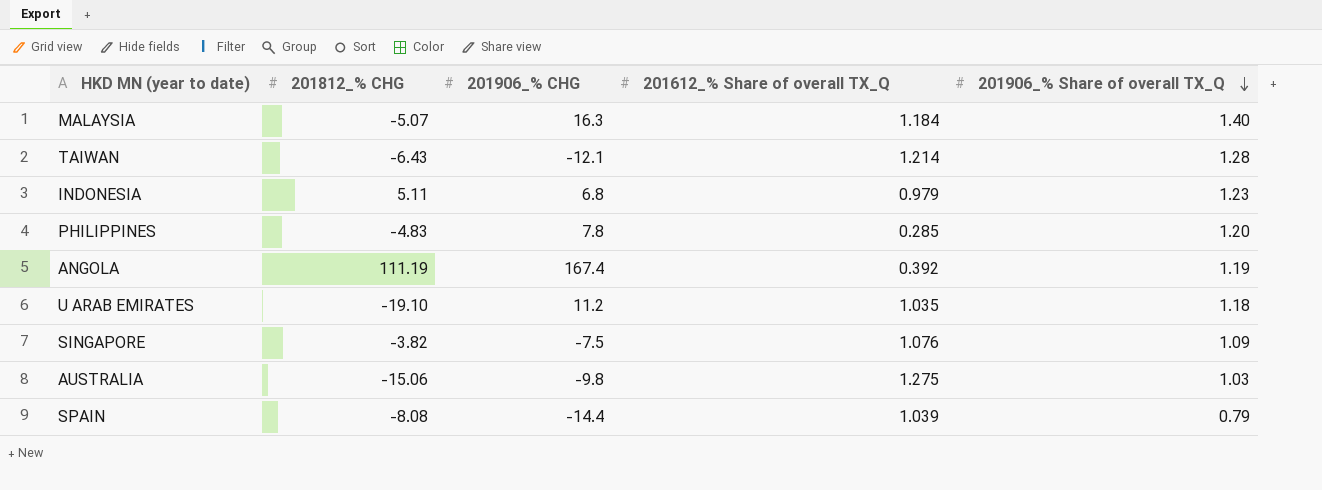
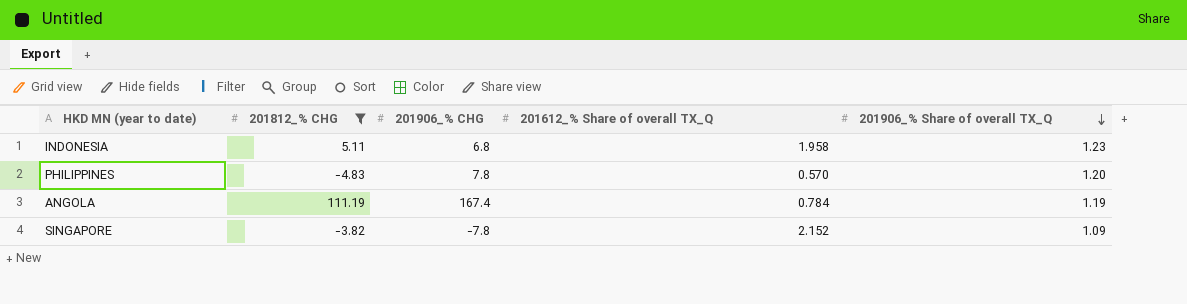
filter: none -> 201812_% CHG >= -4.83
INDONESIA | 201612_% Share of overall TX_Q: 0.979 -> 1.958
PHILIPPINES | 201612_% Share of overall TX_Q: 0.285 -> 0.570
ANGOLA | 201612_% Share of overall TX_Q: 0.392 -> 0.784
SINGAPORE | 201906_% CHG: -7.5 -> -7.8
SINGAPORE | 201612_% Share of overall TX_Q: 1.076 -> 2.152

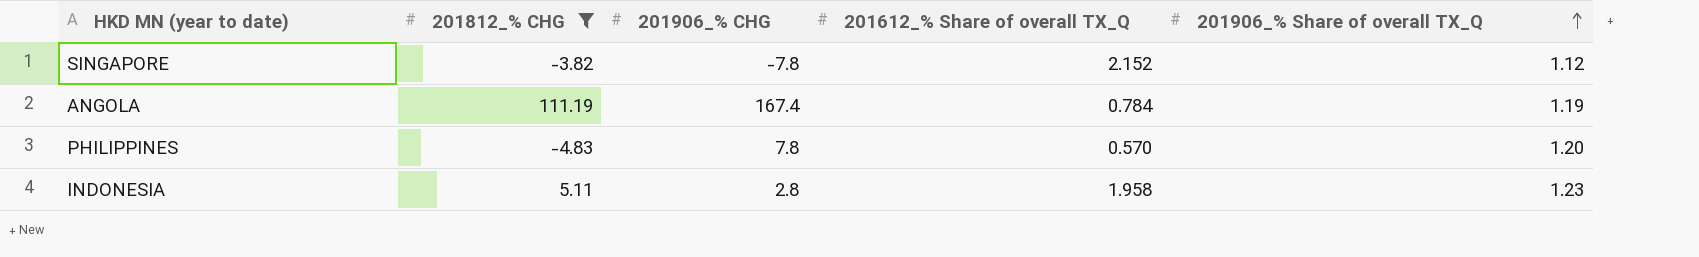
row order: 201906_% Share of overall TX_Q descending -> 201906_% Share of overall TX_Q ascending
SINGAPORE | 201906_% Share of overall TX_Q: 1.09 -> 1.12
INDONESIA | 201906_% CHG: 6.8 -> 2.8

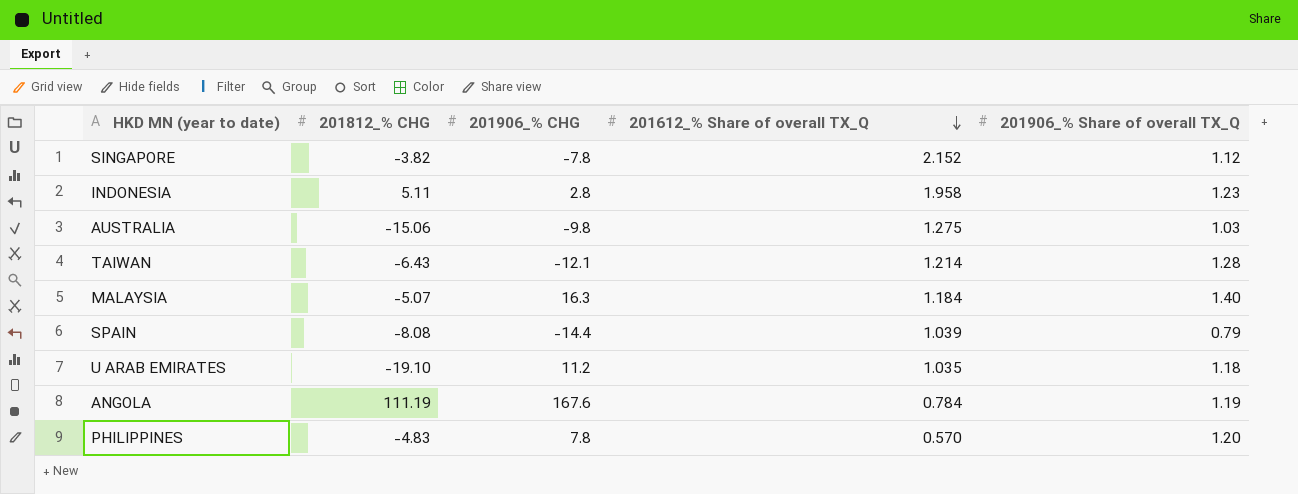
filter: 201812_% CHG >= -4.83 -> none
row order: 201906_% Share of overall TX_Q ascending -> 201612_% Share of overall TX_Q descending
ANGOLA | 201906_% CHG: 167.4 -> 167.6

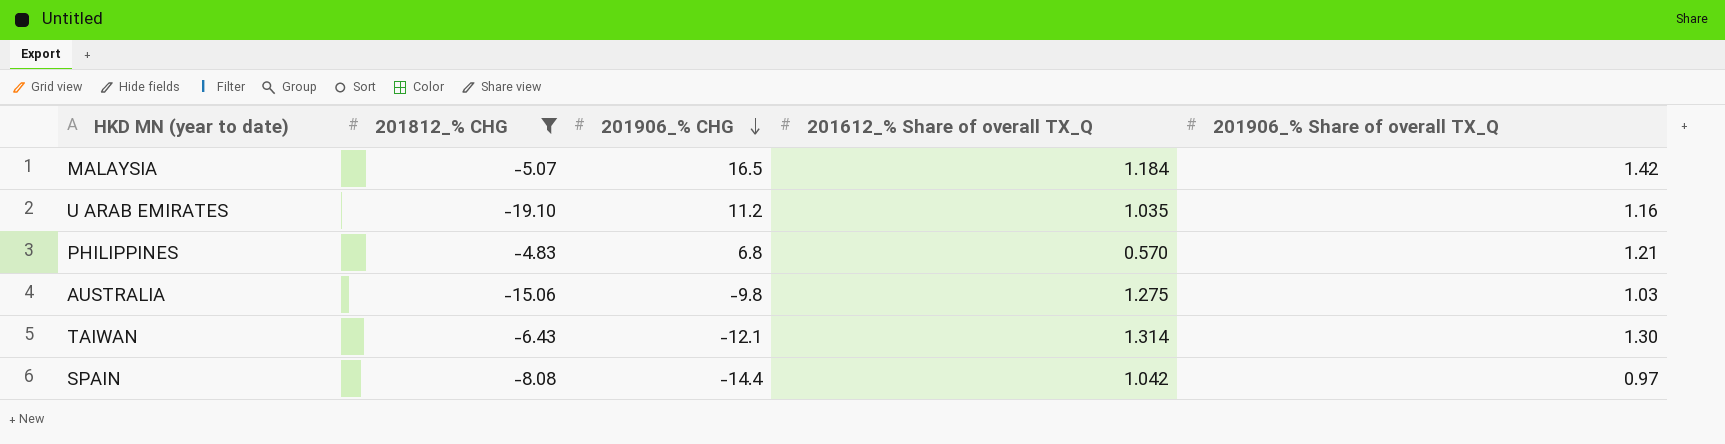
filter: none -> 201812_% CHG <= -4.83
row order: 201612_% Share of overall TX_Q descending -> 201906_% CHG descending
MALAYSIA | 201906_% CHG: 16.3 -> 16.5
MALAYSIA | 201906_% Share of overall TX_Q: 1.40 -> 1.42
U ARAB EMIRATES | 201906_% Share of overall TX_Q: 1.18 -> 1.16
PHILIPPINES | 201906_% CHG: 7.8 -> 6.8
PHILIPPINES | 201906_% Share of overall TX_Q: 1.20 -> 1.21
TAIWAN | 201612_% Share of overall TX_Q: 1.214 -> 1.314
TAIWAN | 201906_% Share of overall TX_Q: 1.28 -> 1.30
SPAIN | 201612_% Share of overall TX_Q: 1.039 -> 1.042
SPAIN | 201906_% Share of overall TX_Q: 0.79 -> 0.97

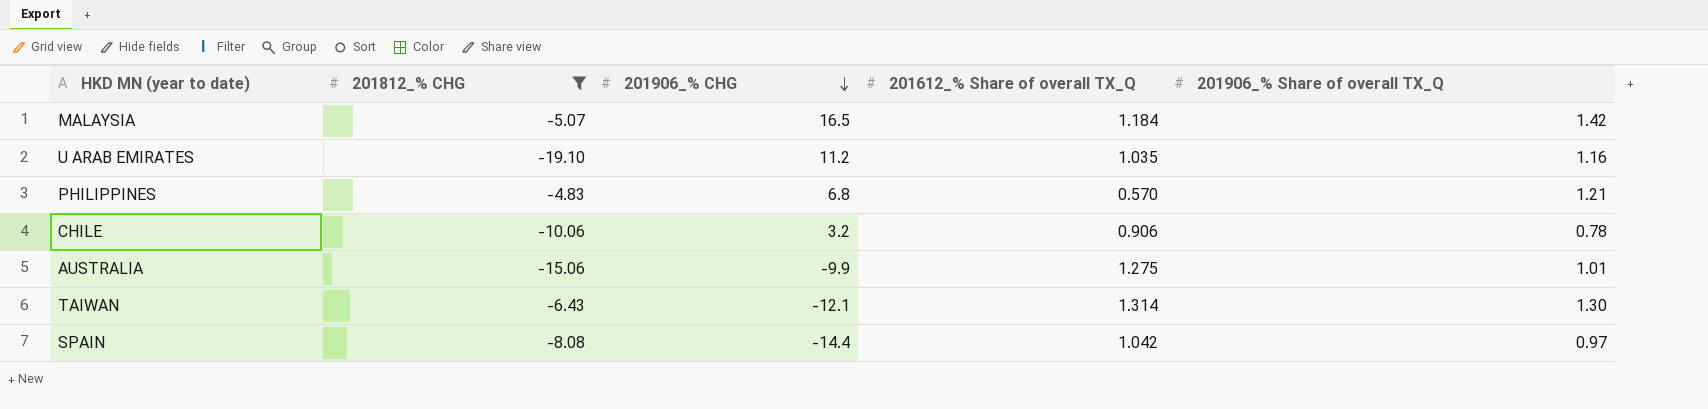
row CHILE: none -> -10.06 | 3.2 | 0.906 | 0.78
AUSTRALIA | 201906_% CHG: -9.8 -> -9.9
AUSTRALIA | 201906_% Share of overall TX_Q: 1.03 -> 1.01

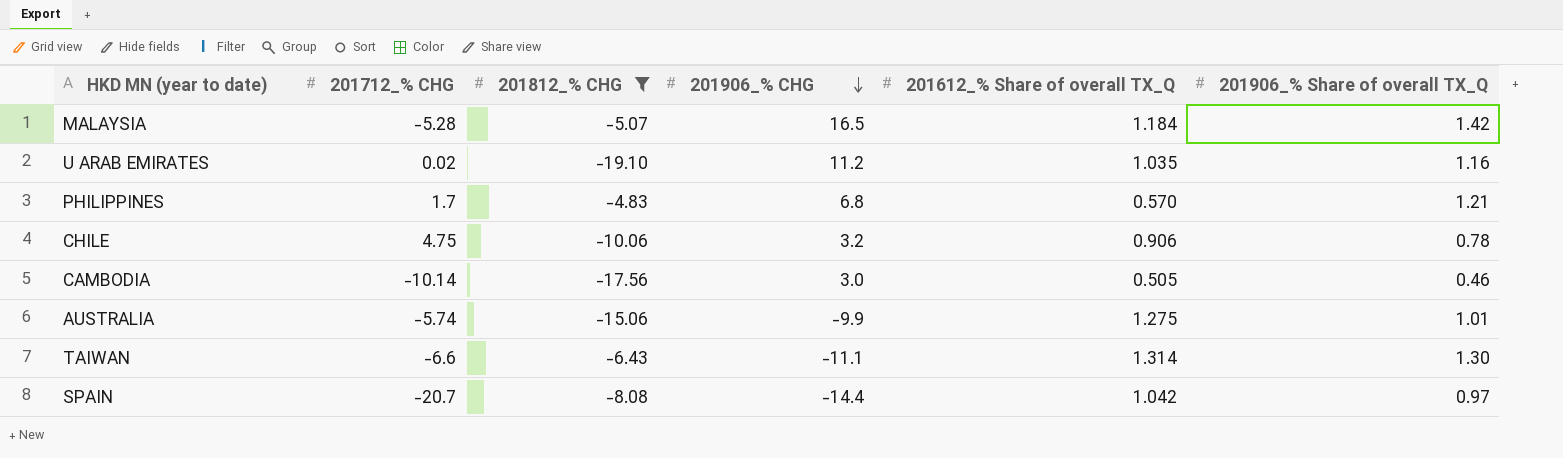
column 201712_% CHG | position: none -> 2
row CAMBODIA: none -> -10.14 | -17.56 | 3.0 | 0.505 | 0.46
TAIWAN | 201906_% CHG: -12.1 -> -11.1

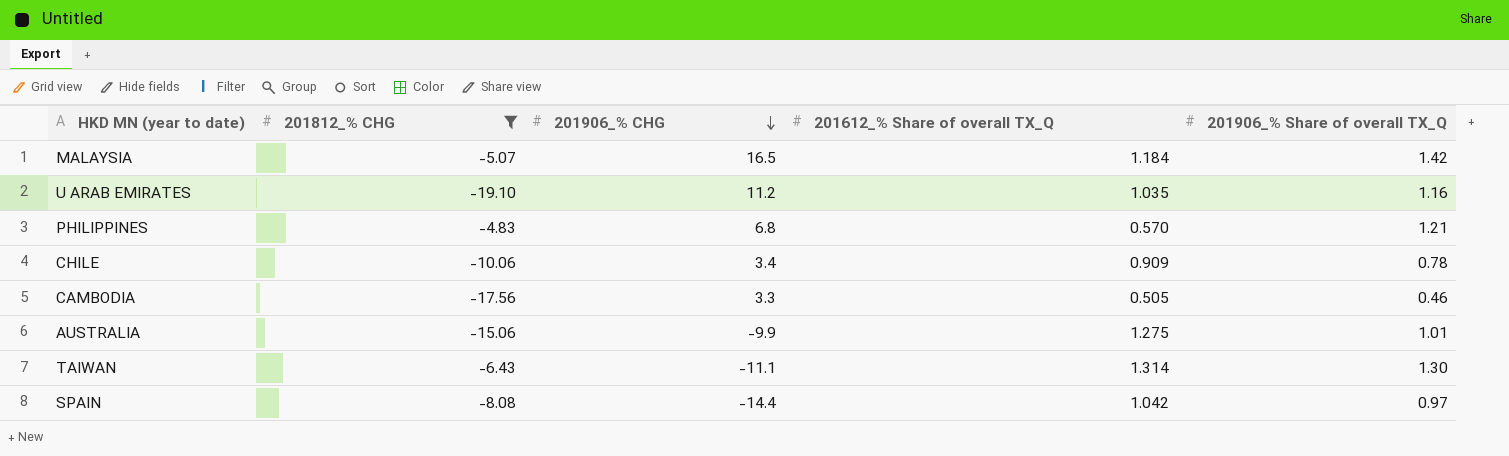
column 201712_% CHG | position: 2 -> none
CHILE | 201906_% CHG: 3.2 -> 3.4
CHILE | 201612_% Share of overall TX_Q: 0.906 -> 0.909
CAMBODIA | 201906_% CHG: 3.0 -> 3.3

